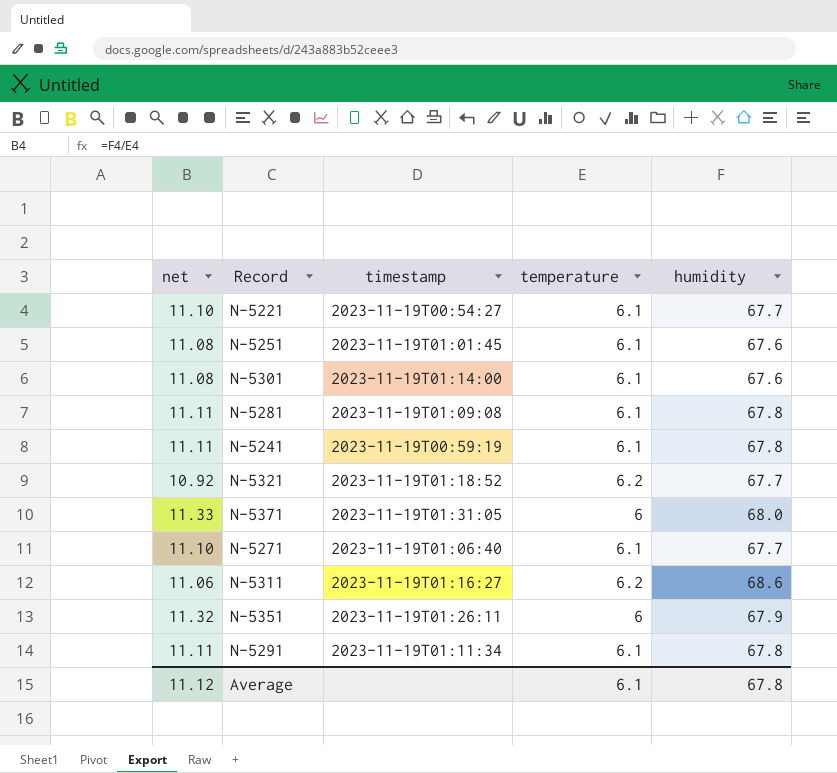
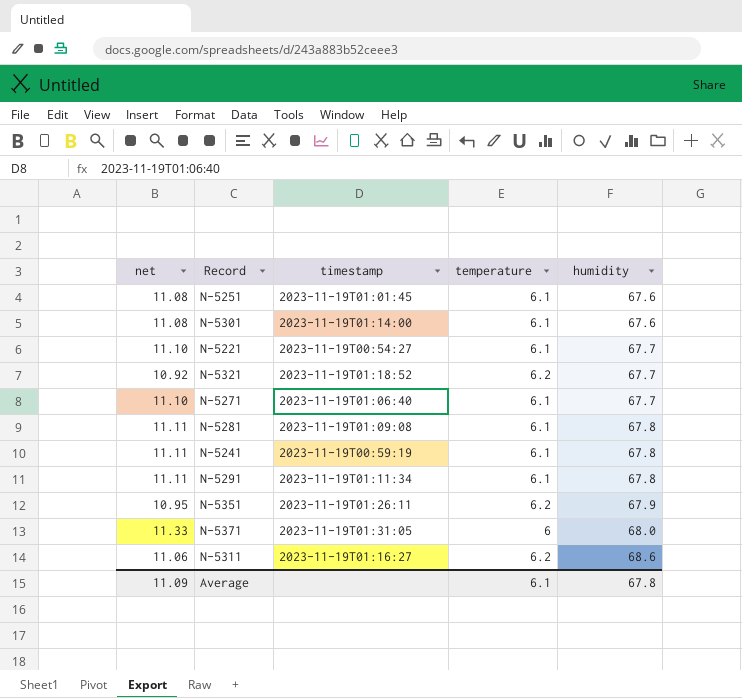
row order: none -> humidity ascending
N-5351 | net: 11.32 -> 10.95
N-5351 | temperature: 6 -> 6.2
Average | net: 11.12 -> 11.09

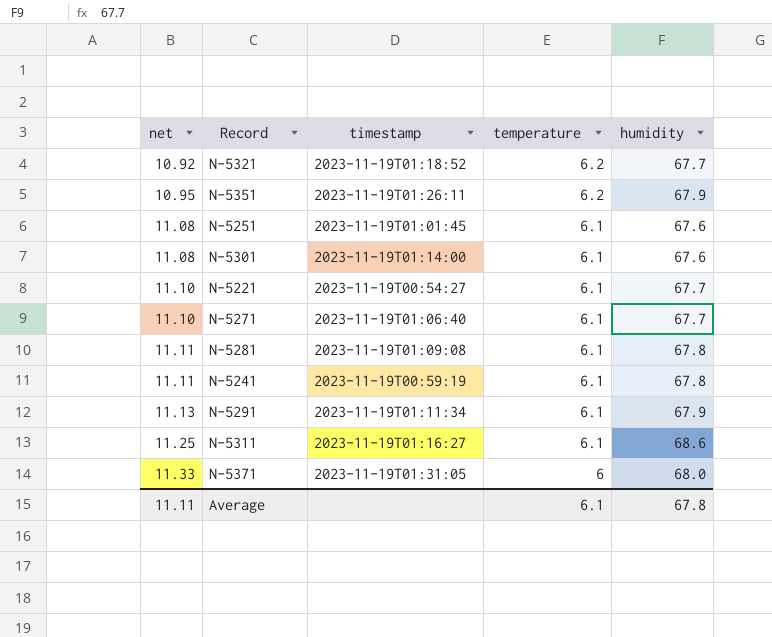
row order: humidity ascending -> net ascending
N-5291 | net: 11.11 -> 11.13
N-5291 | humidity: 67.8 -> 67.9
N-5311 | net: 11.06 -> 11.25
N-5311 | temperature: 6.2 -> 6.1
Average | net: 11.09 -> 11.11

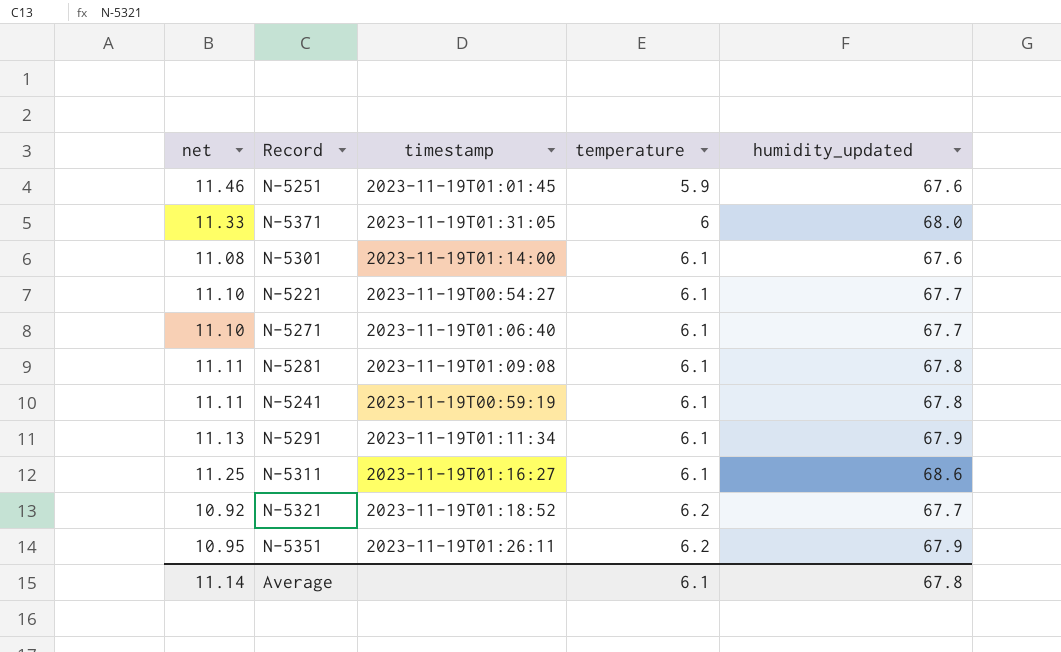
row order: net ascending -> temperature ascending
column name: humidity -> humidity_updated
N-5251 | net: 11.08 -> 11.46
N-5251 | temperature: 6.1 -> 5.9
Average | net: 11.11 -> 11.14

